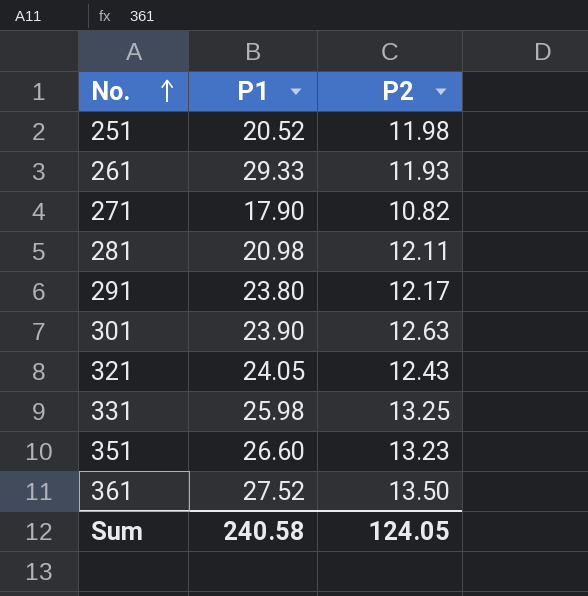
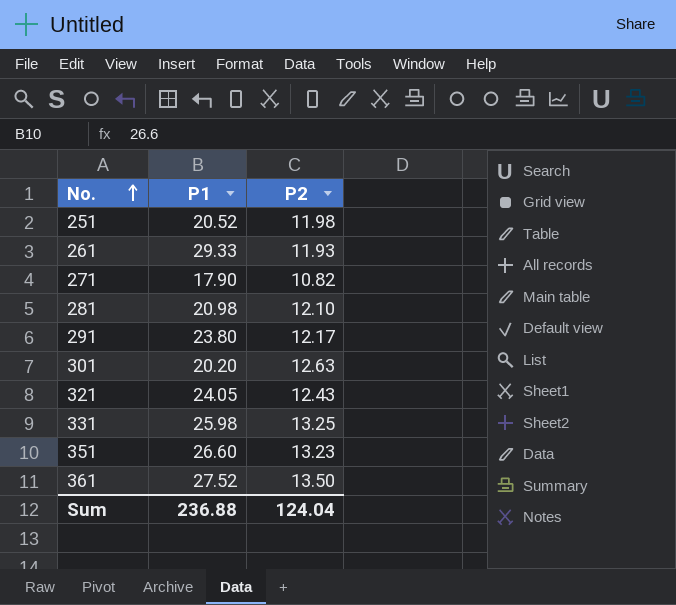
281 | P2: 12.11 -> 12.10
301 | P1: 23.90 -> 20.20
Sum | P1: 240.58 -> 236.88
Sum | P2: 124.05 -> 124.04

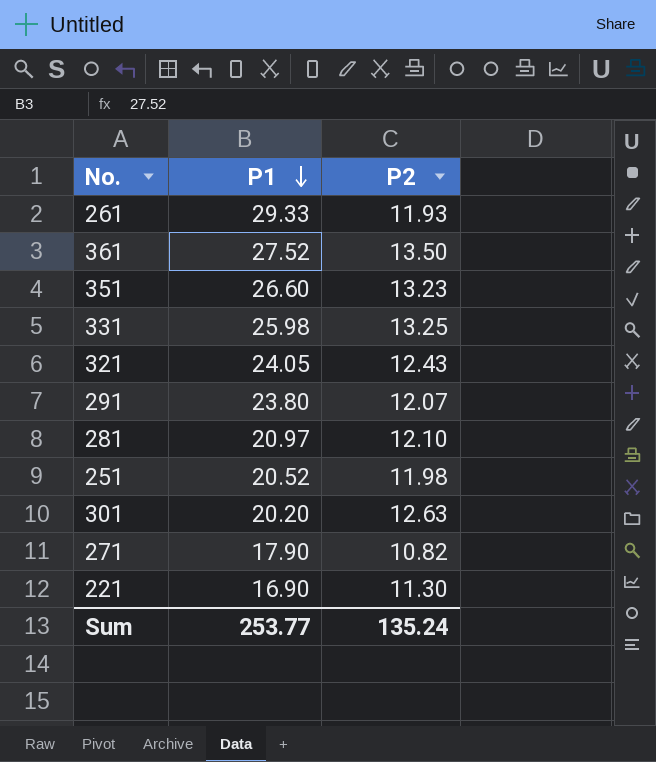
row order: No. ascending -> P1 descending
291 | P2: 12.17 -> 12.07
281 | P1: 20.98 -> 20.97
row 221: none -> 16.90 | 11.30
Sum | P1: 236.88 -> 253.77
Sum | P2: 124.04 -> 135.24

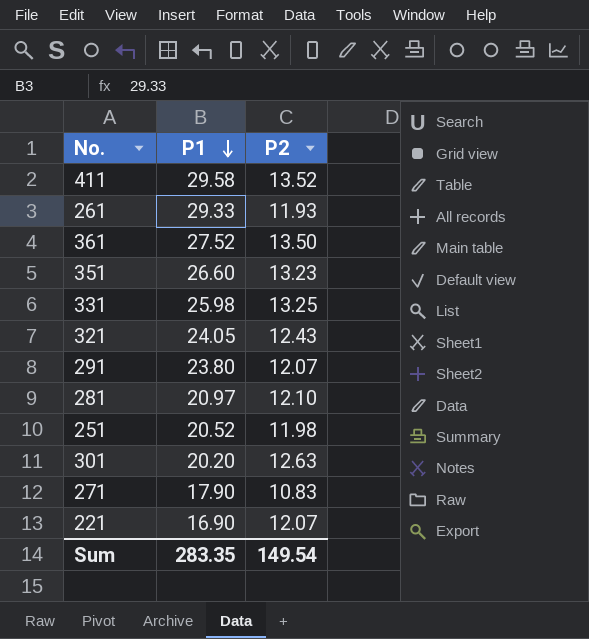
row 411: none -> 29.58 | 13.52
271 | P2: 10.82 -> 10.83
221 | P2: 11.30 -> 12.07
Sum | P1: 253.77 -> 283.35
Sum | P2: 135.24 -> 149.54

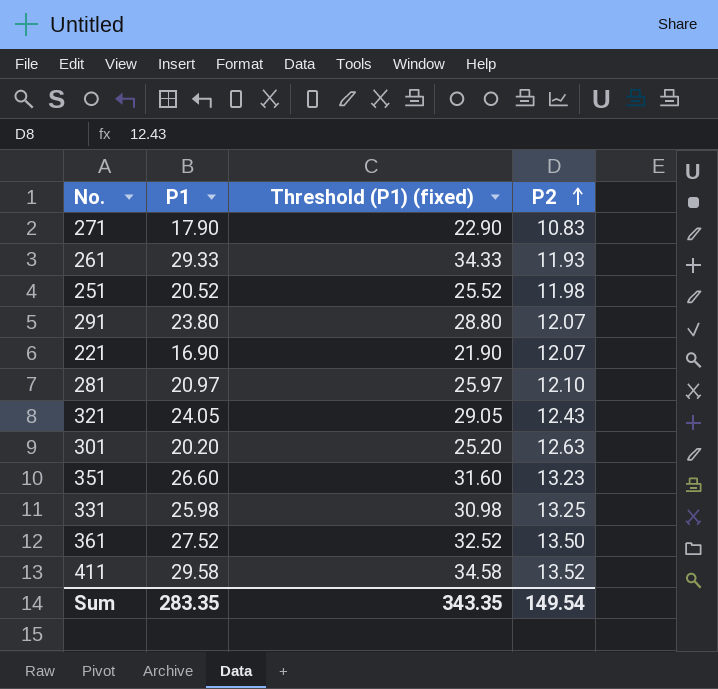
row order: P1 descending -> P2 ascending
column Threshold (P1) (fixed) | formula: none -> [P1] + 5

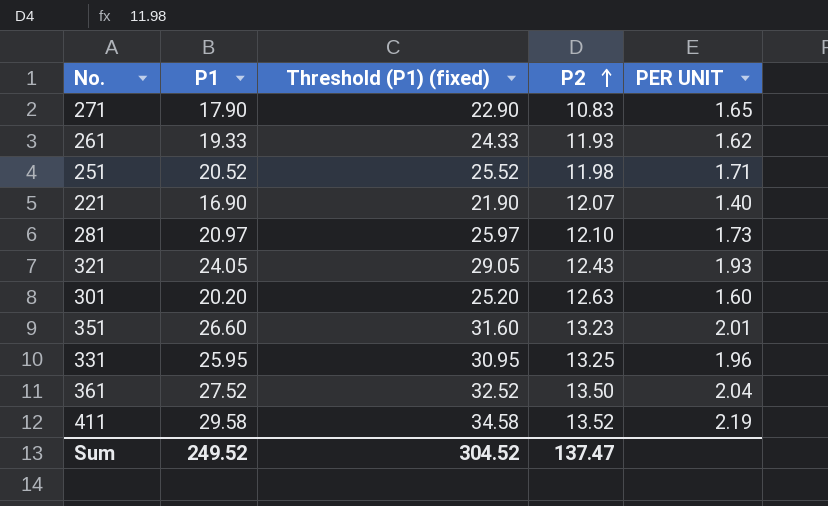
column PER UNIT | formula: none -> [P1] / [P2]
row 291: 23.80 | 28.80 | 12.07 -> none
261 | P1: 29.33 -> 19.33
261 | Threshold (P1) (fixed): 34.33 -> 24.33
331 | P1: 25.98 -> 25.95
331 | Threshold (P1) (fixed): 30.98 -> 30.95
Sum | P1: 283.35 -> 249.52
Sum | Threshold (P1) (fixed): 343.35 -> 304.52
Sum | P2: 149.54 -> 137.47

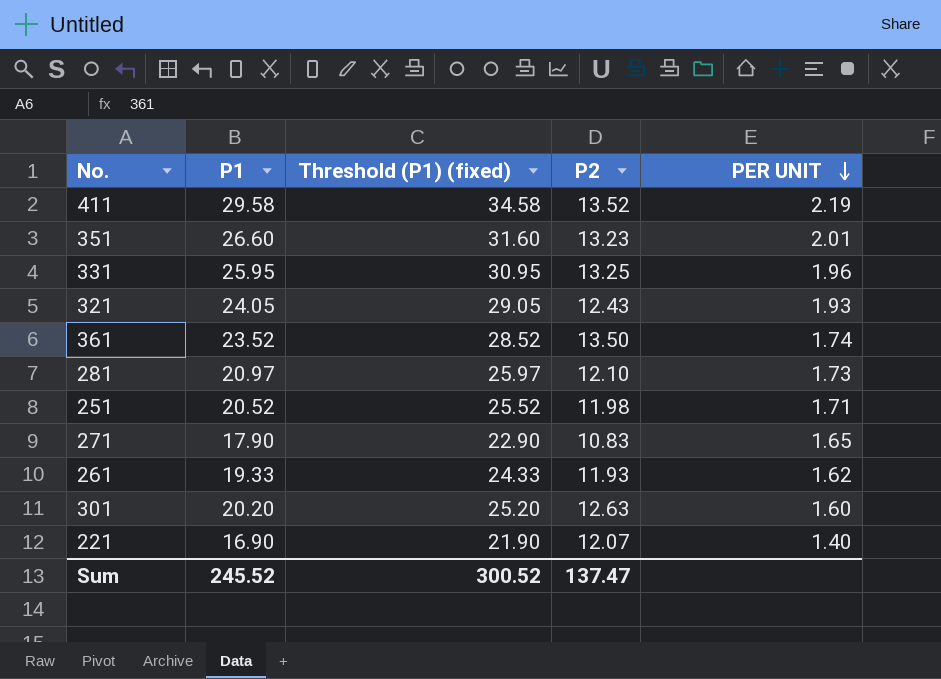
row order: P2 ascending -> PER UNIT descending
361 | P1: 27.52 -> 23.52
361 | Threshold (P1) (fixed): 32.52 -> 28.52
361 | PER UNIT: 2.04 -> 1.74
Sum | P1: 249.52 -> 245.52
Sum | Threshold (P1) (fixed): 304.52 -> 300.52

